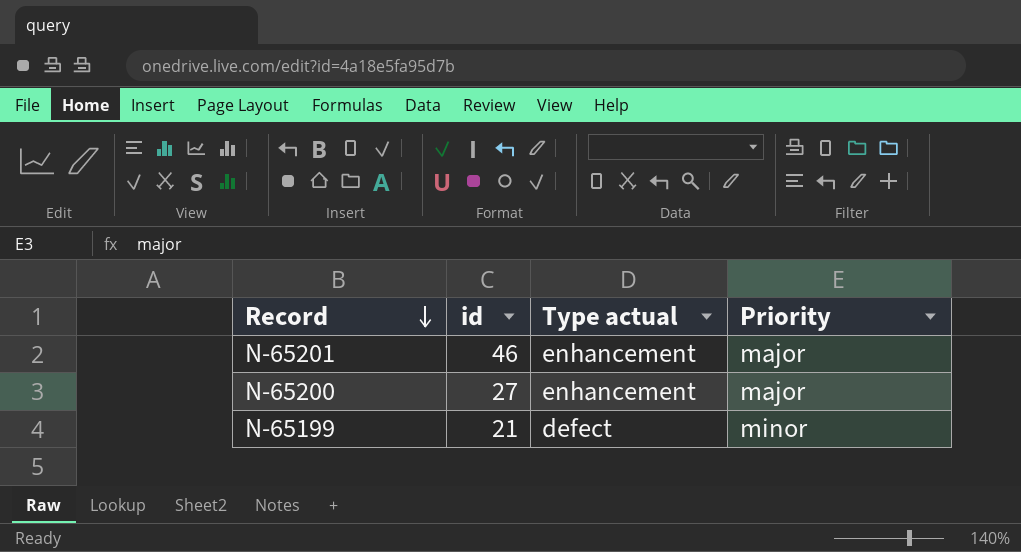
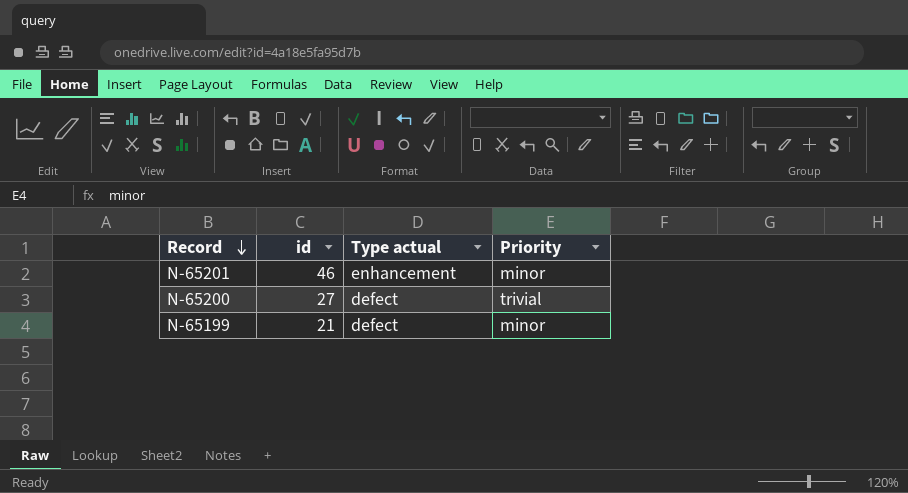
N-65201 | Priority: major -> minor
N-65200 | Type actual: enhancement -> defect
N-65200 | Priority: major -> trivial

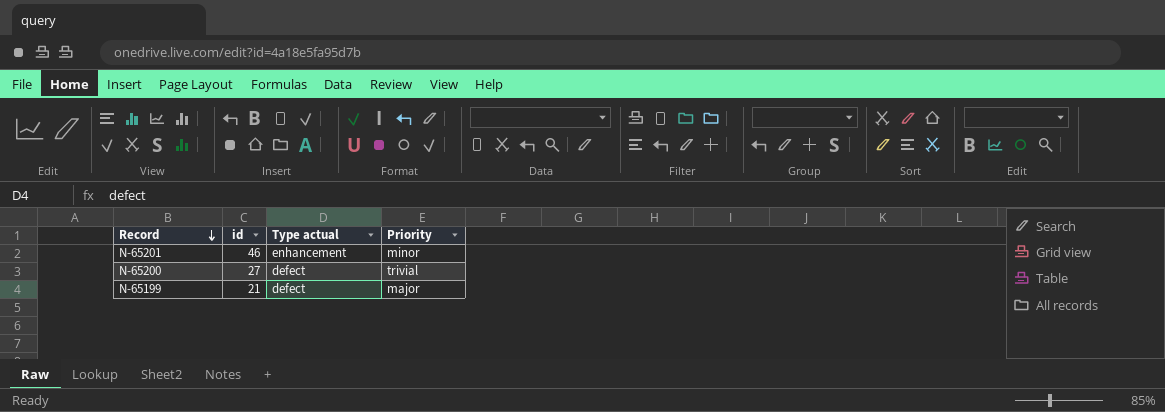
N-65199 | Priority: minor -> major

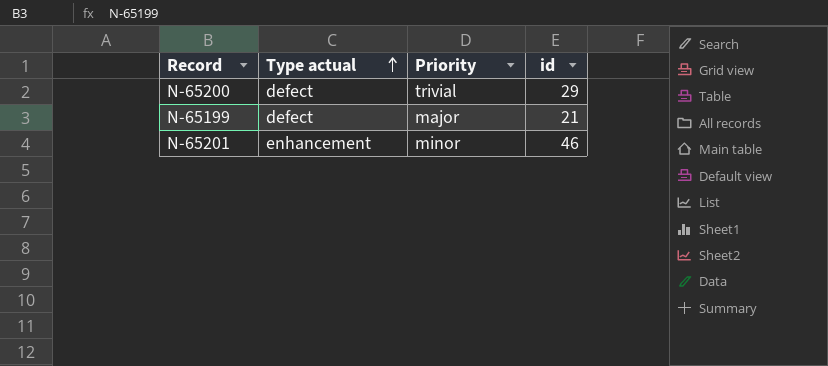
row order: Record descending -> Type actual ascending
column id | position: 2 -> 4
N-65200 | id: 27 -> 29

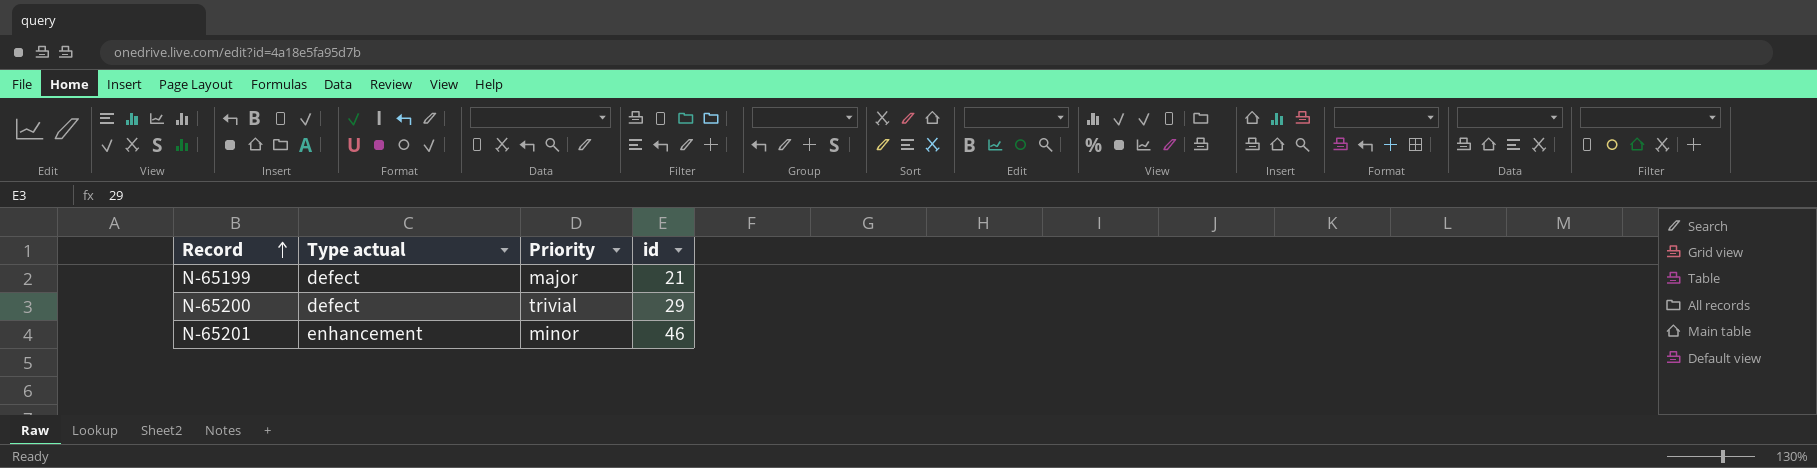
row order: Type actual ascending -> Record ascending

